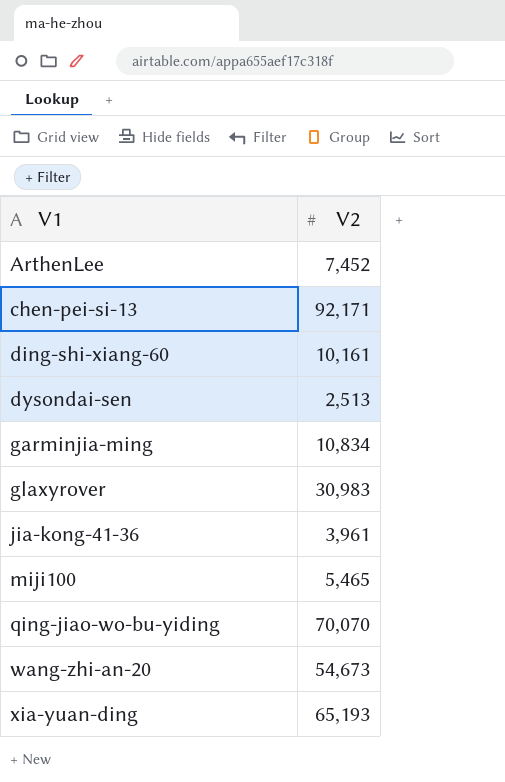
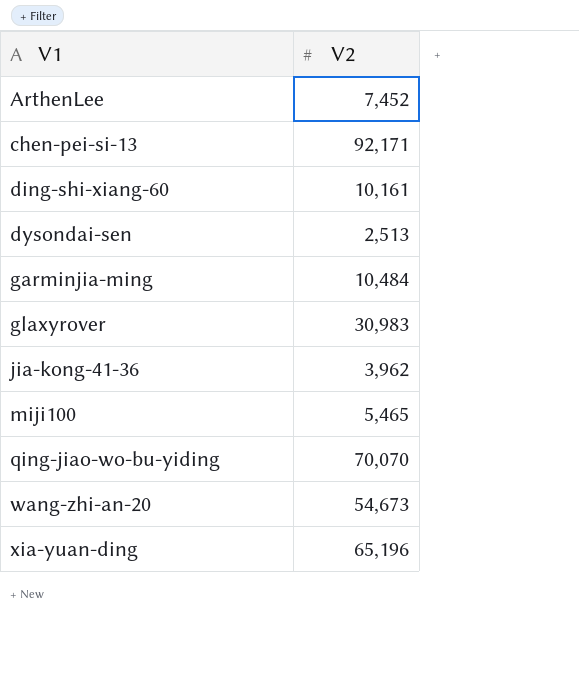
garminjia-ming | V2: 10,834 -> 10,484
jia-kong-41-36 | V2: 3,961 -> 3,962
xia-yuan-ding | V2: 65,193 -> 65,196

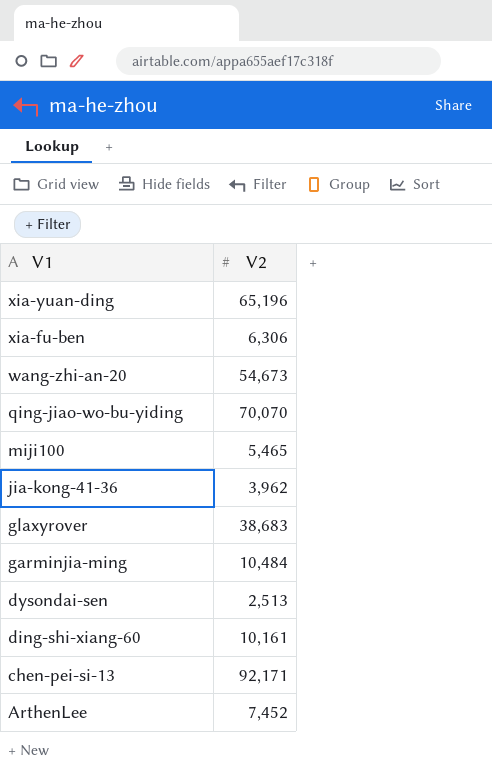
row order: V1 ascending -> V1 descending
row xia-fu-ben: none -> 6,306
glaxyrover | V2: 30,983 -> 38,683

